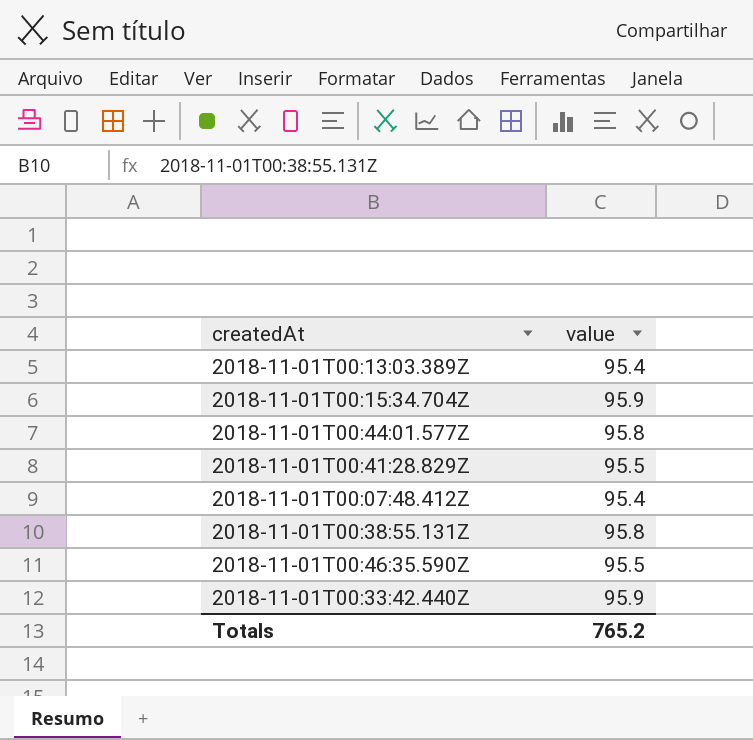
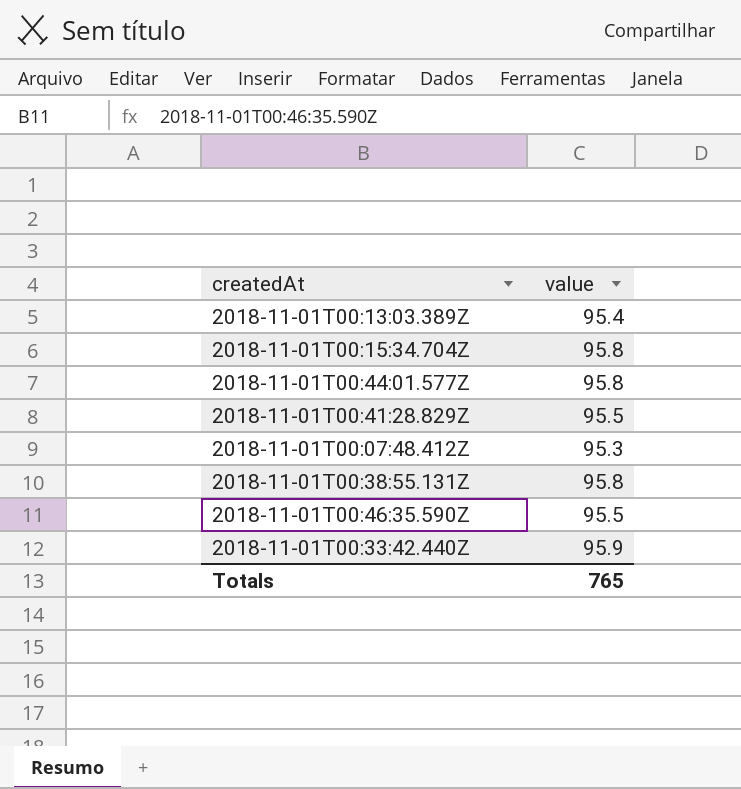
2018-11-01T00:15:34.704Z | value: 95.9 -> 95.8
2018-11-01T00:07:48.412Z | value: 95.4 -> 95.3
Totals | value: 765.2 -> 765

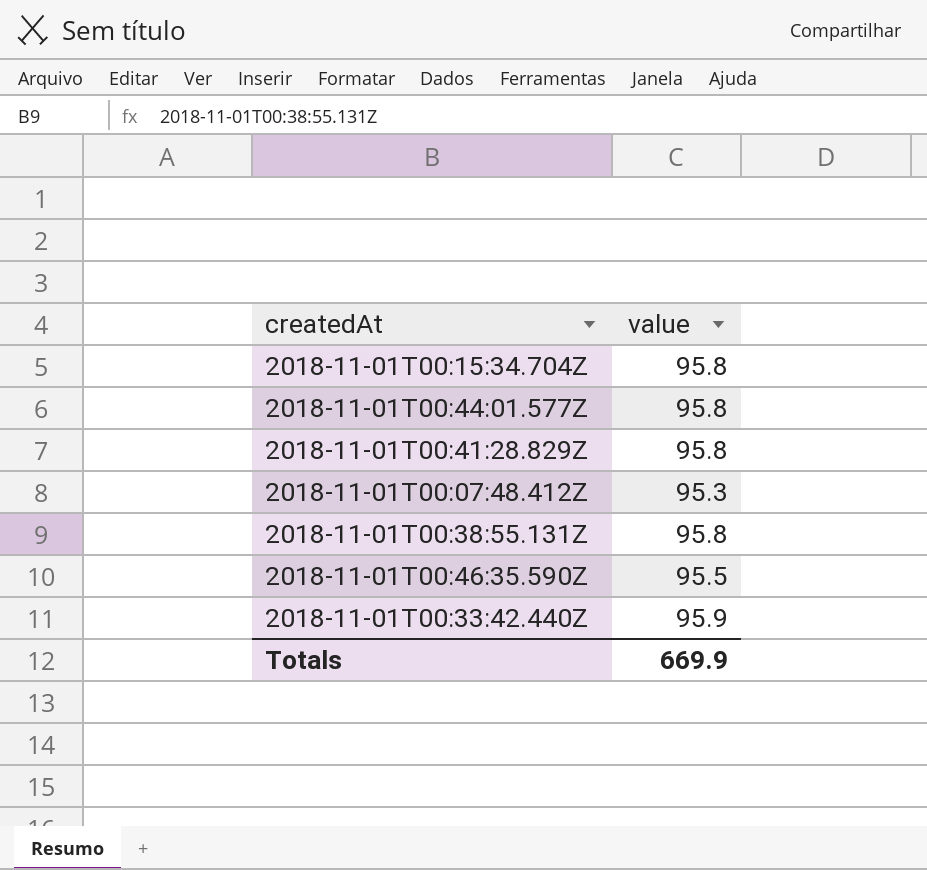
row 2018-11-01T00:13:03.389Z: 95.4 -> none
2018-11-01T00:41:28.829Z | value: 95.5 -> 95.8
Totals | value: 765 -> 669.9

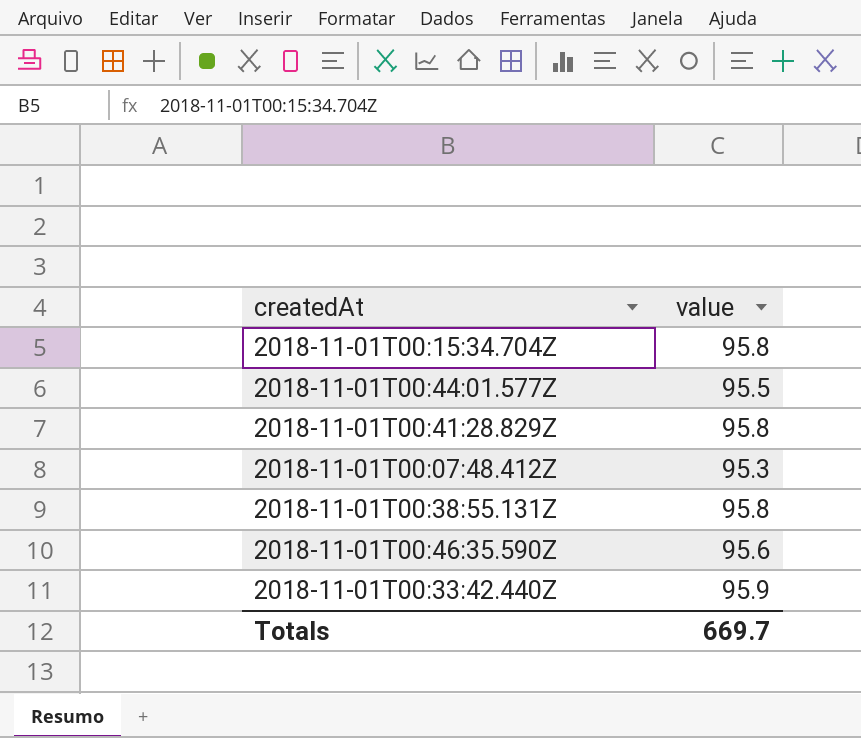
2018-11-01T00:44:01.577Z | value: 95.8 -> 95.5
2018-11-01T00:46:35.590Z | value: 95.5 -> 95.6
Totals | value: 669.9 -> 669.7

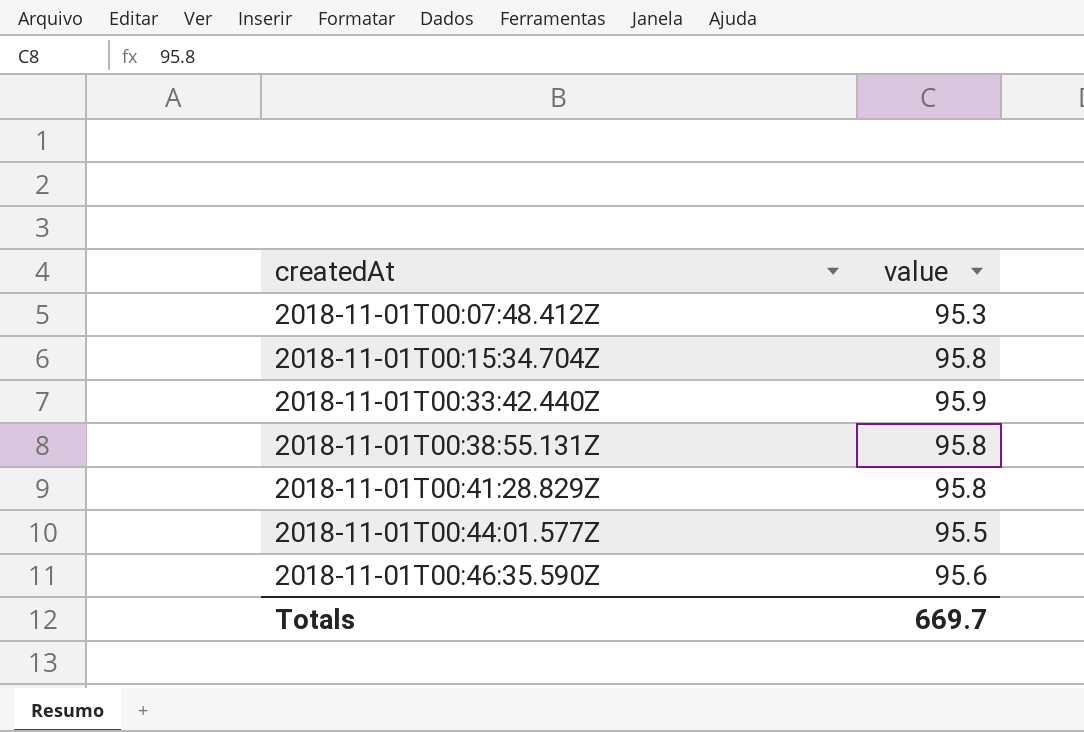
row order: none -> createdAt ascending

